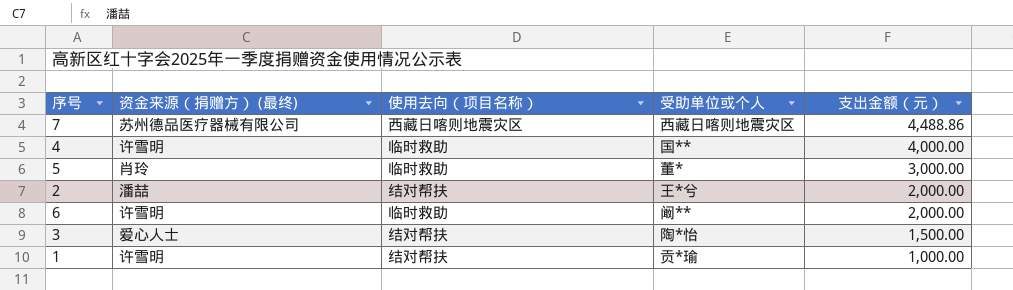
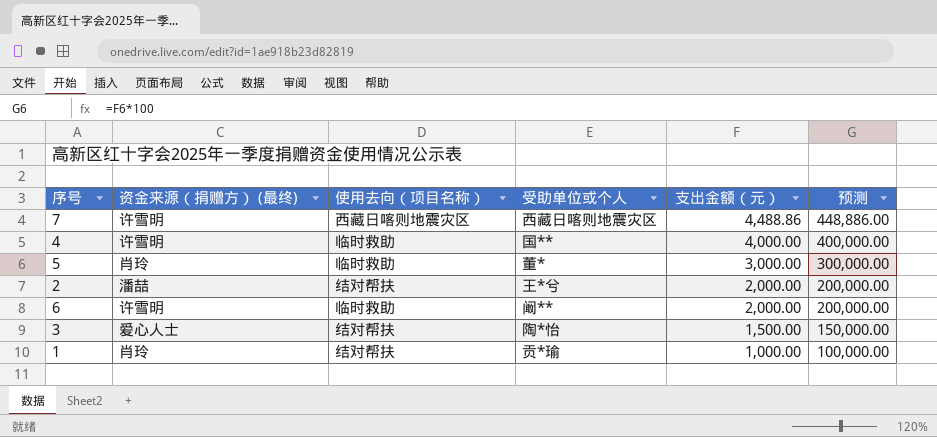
column 预测 | formula: none -> [支出金额（元）] * 100
7 | 资金来源（捐赠方） (最终): 苏州德品医疗器械有限公司 -> 许雪明
1 | 资金来源（捐赠方） (最终): 许雪明 -> 肖玲

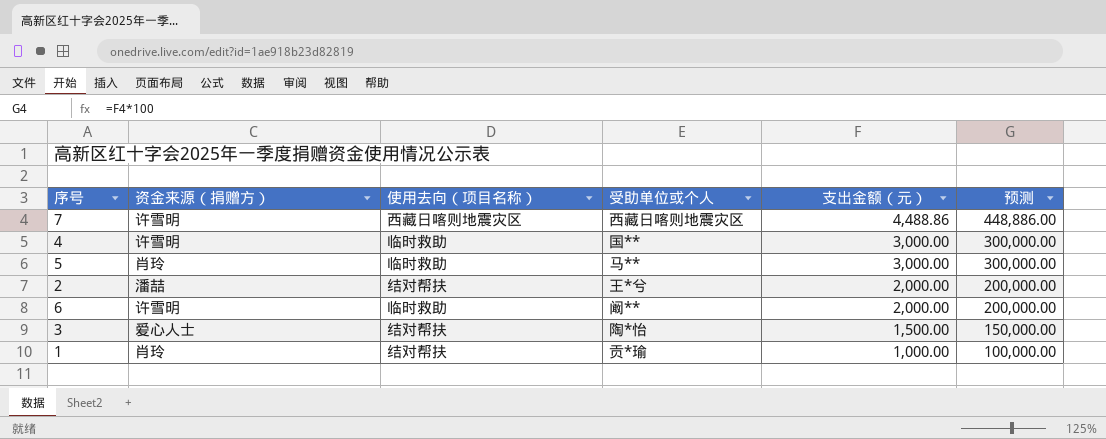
column name: 资金来源（捐赠方） (最终) -> 资金来源（捐赠方）
4 | 支出金额（元）: 4,000.00 -> 3,000.00
4 | 预测: 400,000.00 -> 300,000.00
5 | 受助单位或个人: 董* -> 马**

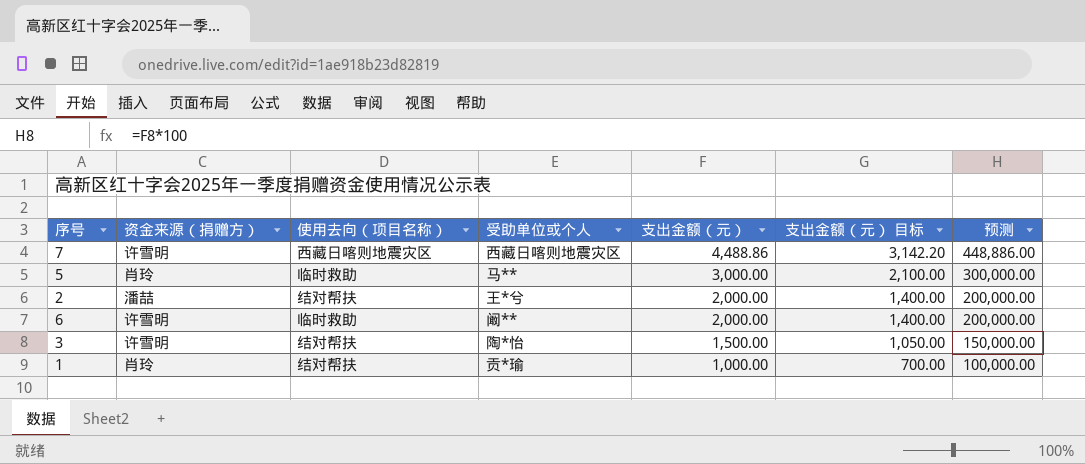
column 支出金额（元） 目标 | formula: none -> [支出金额（元）] * 0.7
row 4: 许雪明 | 临时救助 | 国** | 3,000.00 | 300,000.00 -> none
3 | 资金来源（捐赠方）: 爱心人士 -> 许雪明

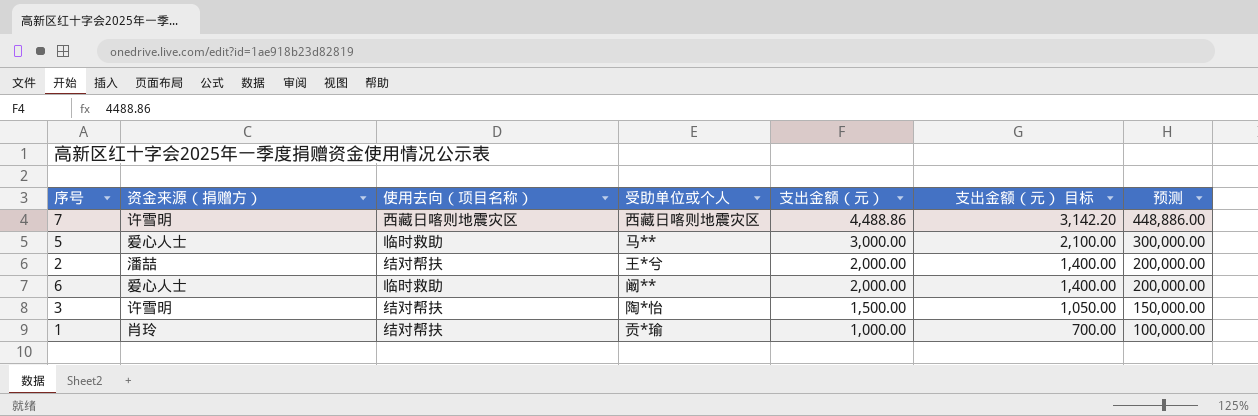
5 | 资金来源（捐赠方）: 肖玲 -> 爱心人士
6 | 资金来源（捐赠方）: 许雪明 -> 爱心人士

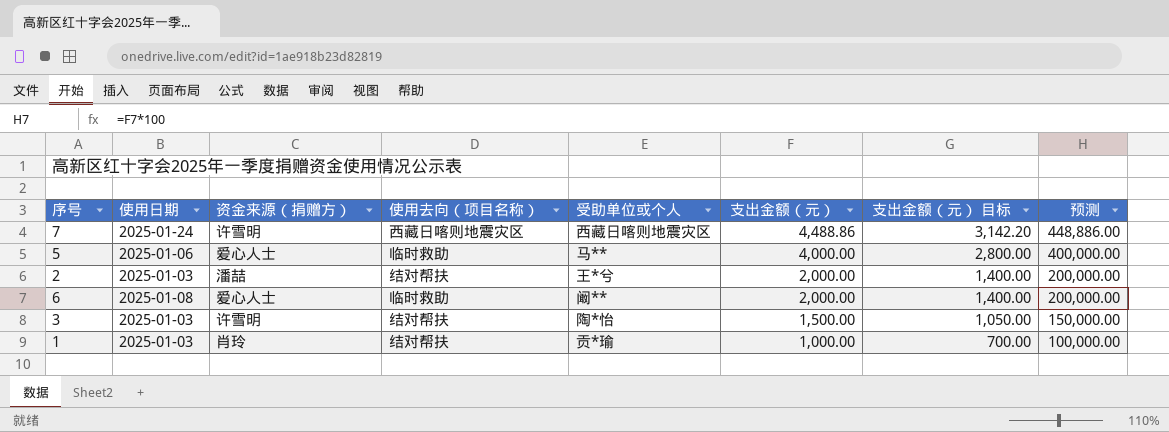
column 使用日期 | position: none -> 2
5 | 支出金额（元）: 3,000.00 -> 4,000.00
5 | 支出金额（元） 目标: 2,100.00 -> 2,800.00
5 | 预测: 300,000.00 -> 400,000.00

